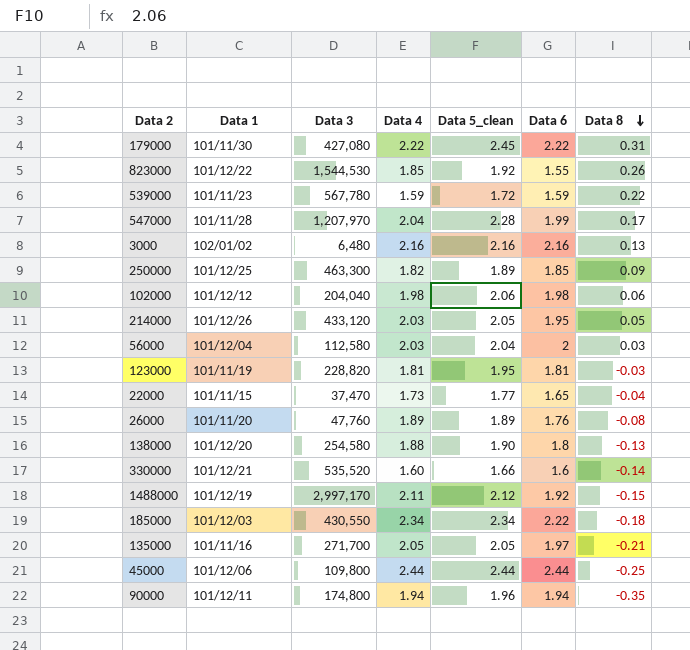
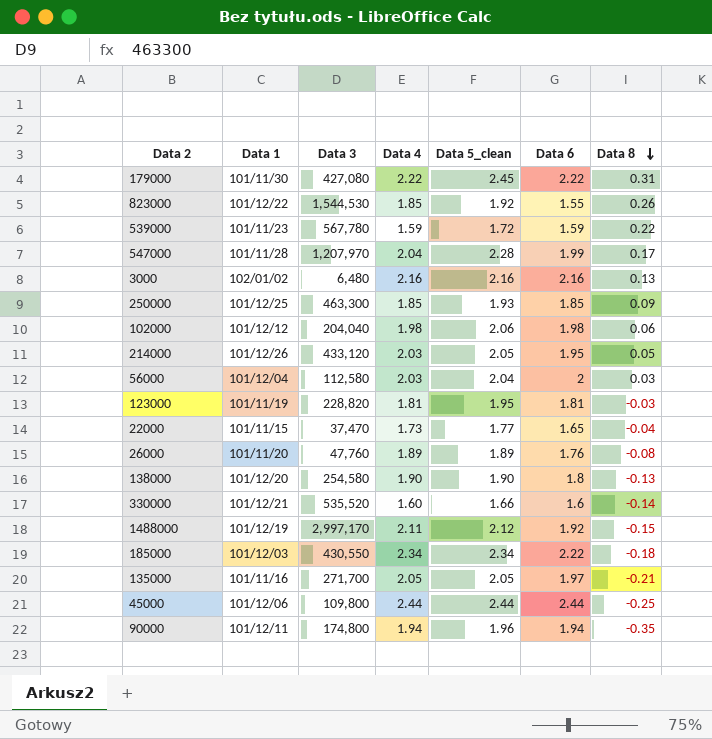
250000 | Data 4: 1.82 -> 1.85
250000 | Data 5_clean: 1.89 -> 1.93
138000 | Data 4: 1.88 -> 1.90

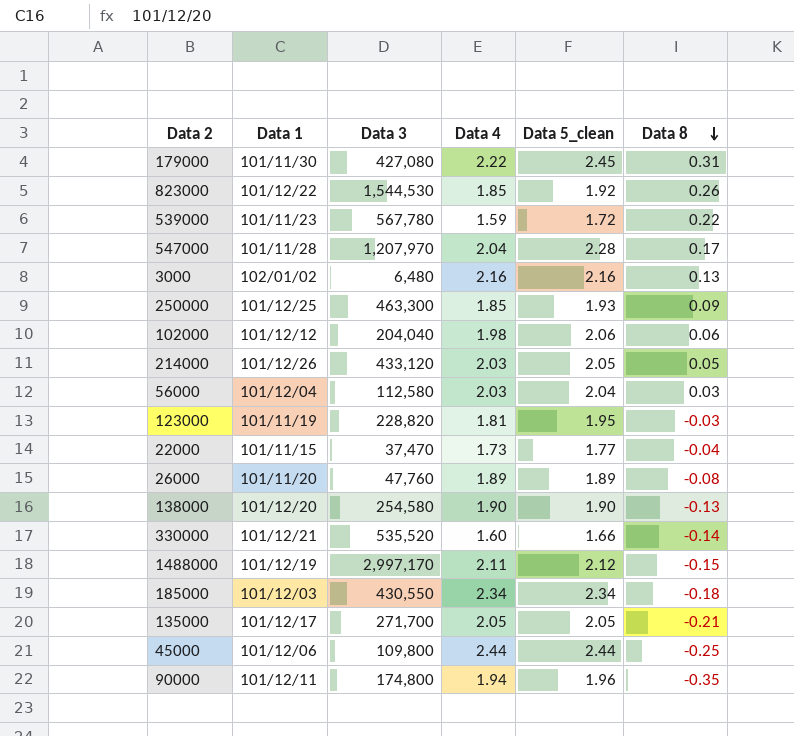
column Data 6 | position: 6 -> none
135000 | Data 1: 101/11/16 -> 101/12/17

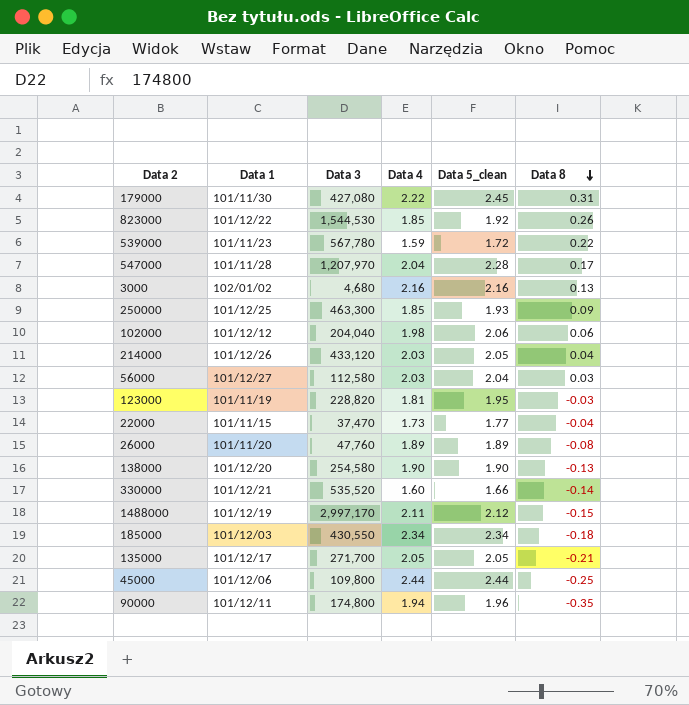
3000 | Data 3: 6,480 -> 4,680
214000 | Data 8: 0.05 -> 0.04
56000 | Data 1: 101/12/04 -> 101/12/27

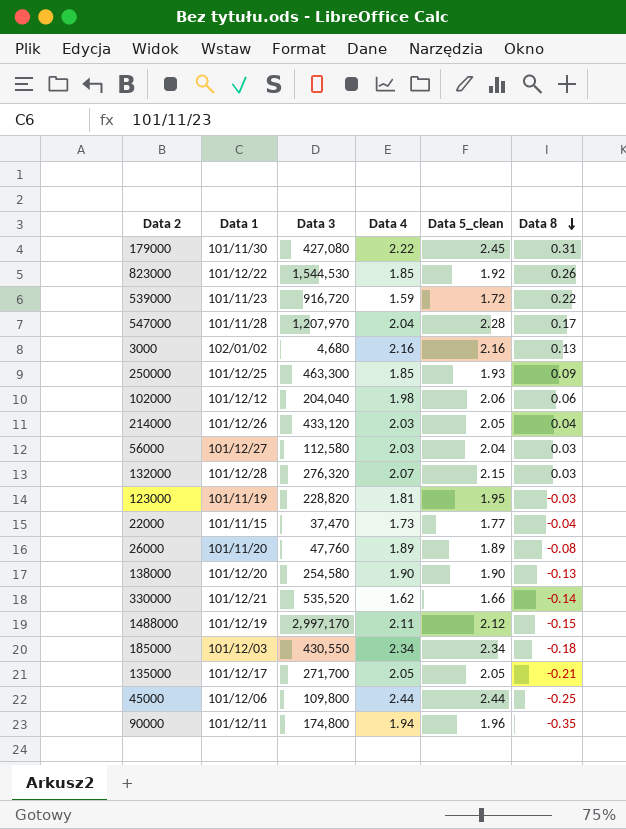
539000 | Data 3: 567,780 -> 916,720
row 132000: none -> 101/12/28 | 276,320 | 2.07 | 2.15 | 0.03
330000 | Data 4: 1.60 -> 1.62

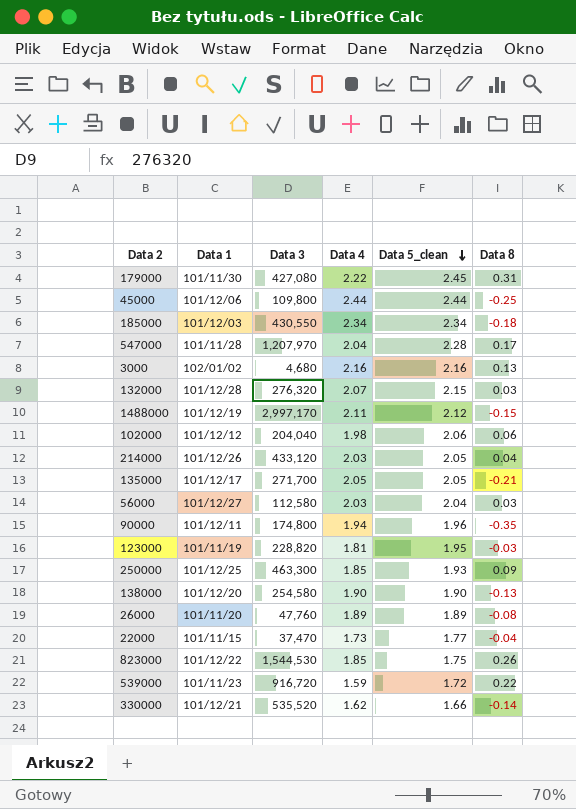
row order: Data 8 descending -> Data 5_clean descending
823000 | Data 5_clean: 1.92 -> 1.75

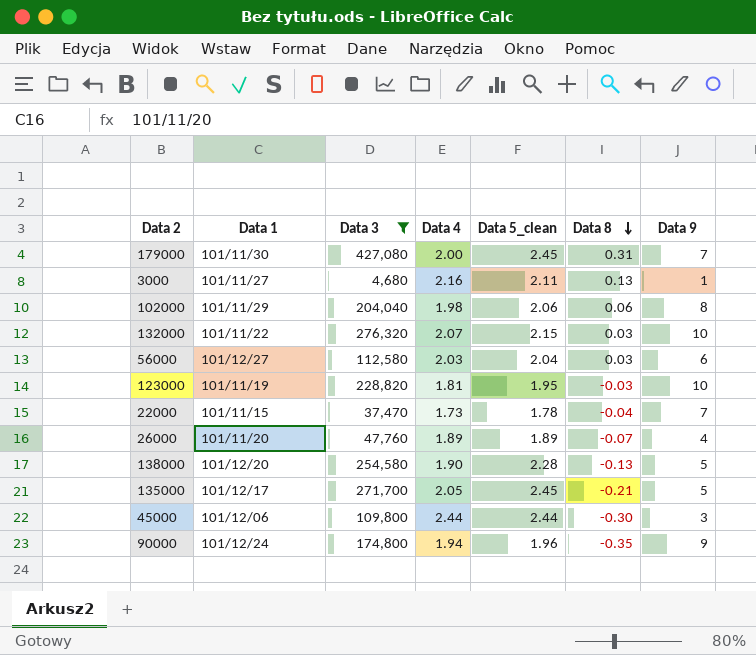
filter: none -> Data 3 <= 427,080
row order: Data 5_clean descending -> Data 8 descending
column Data 9 | position: none -> 7
179000 | Data 4: 2.22 -> 2.00
3000 | Data 1: 102/01/02 -> 101/11/27
3000 | Data 5_clean: 2.16 -> 2.11
102000 | Data 1: 101/12/12 -> 101/11/29
132000 | Data 1: 101/12/28 -> 101/11/22
22000 | Data 5_clean: 1.77 -> 1.78
26000 | Data 8: -0.08 -> -0.07
138000 | Data 5_clean: 1.90 -> 2.28
135000 | Data 5_clean: 2.05 -> 2.45
45000 | Data 8: -0.25 -> -0.30
90000 | Data 1: 101/12/11 -> 101/12/24

